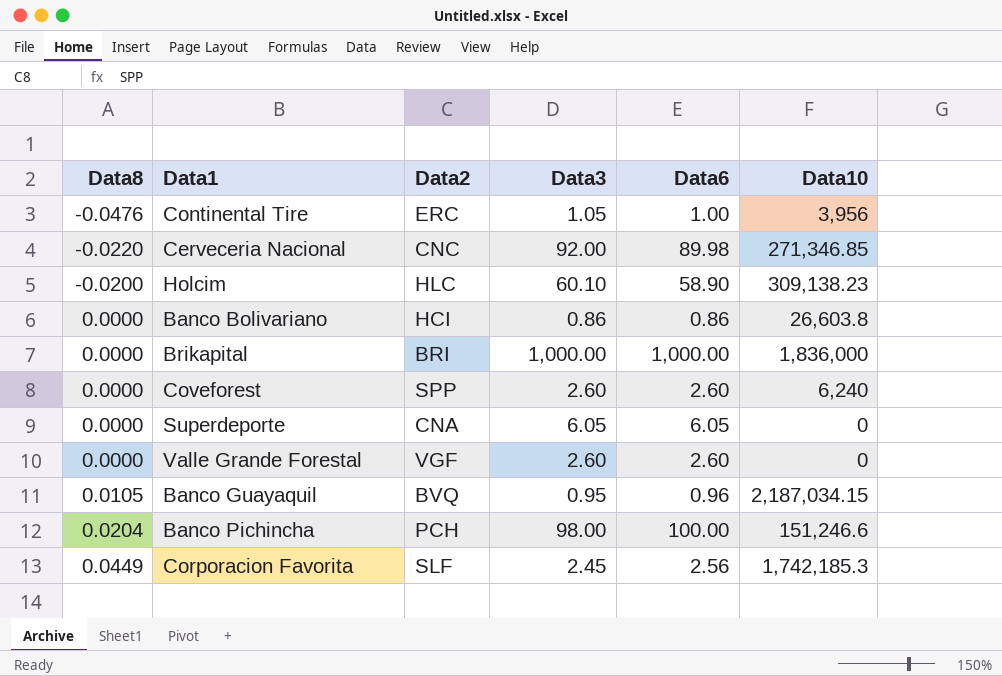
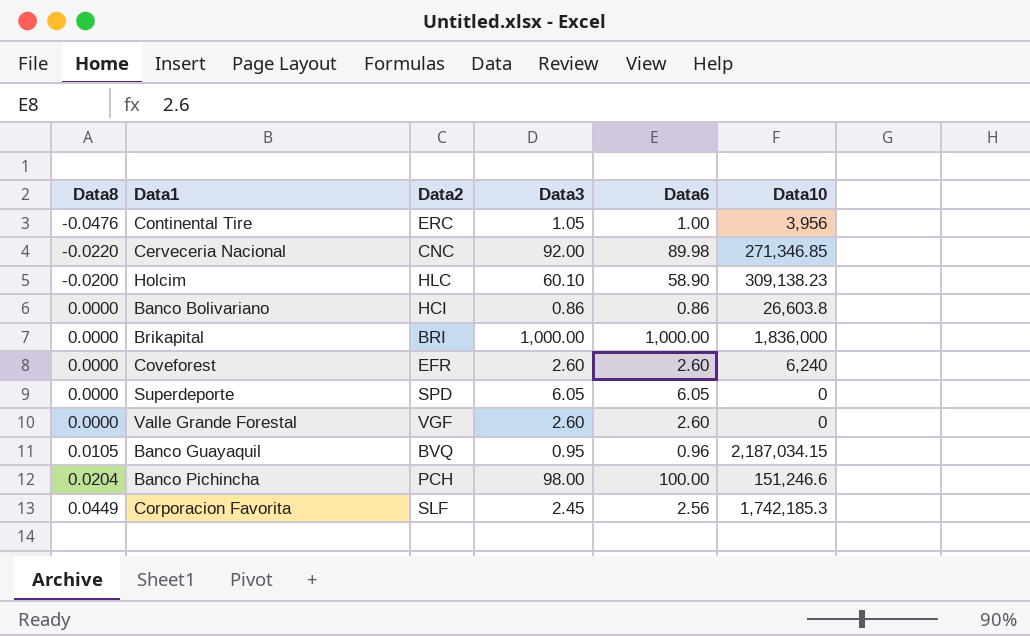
Coveforest | Data2: SPP -> EFR
Superdeporte | Data2: CNA -> SPD

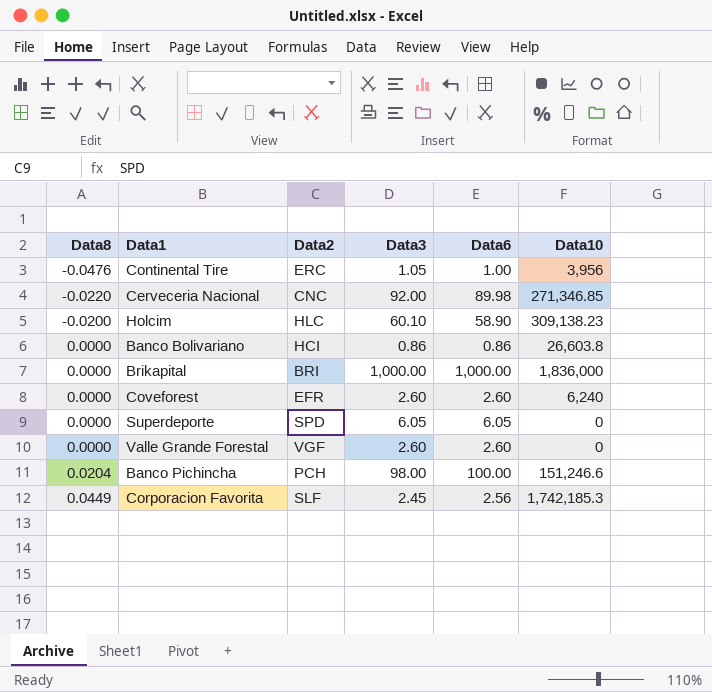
row Banco Guayaquil: 0.0105 | BVQ | 0.95 | 0.96 | 2,187,034.15 -> none

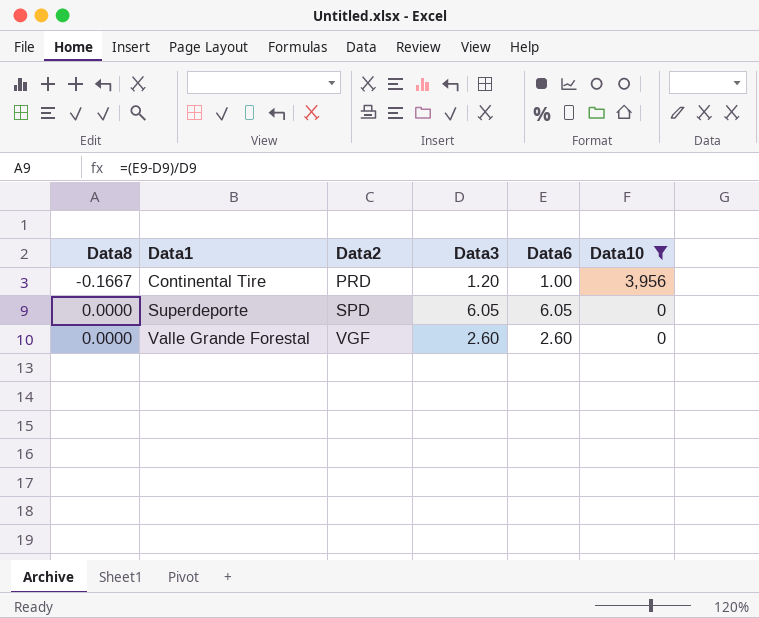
filter: none -> Data10 <= 3,956
Continental Tire | Data8: -0.0476 -> -0.1667
Continental Tire | Data2: ERC -> PRD
Continental Tire | Data3: 1.05 -> 1.20

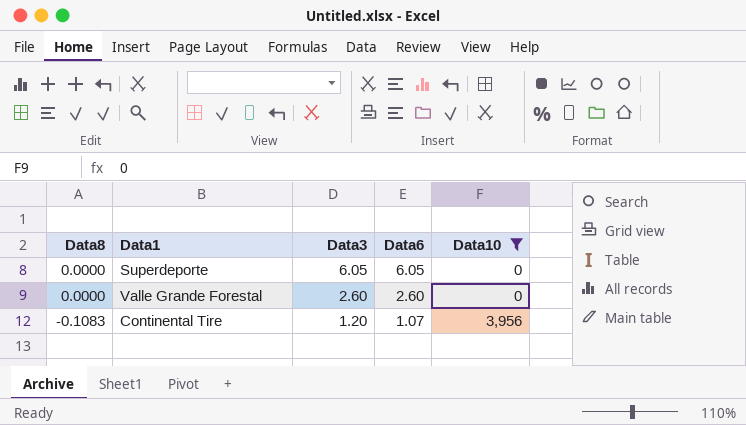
row order: Data8 ascending -> Data8 descending
column Data2 | position: 3 -> none
Continental Tire | Data8: -0.1667 -> -0.1083
Continental Tire | Data6: 1.00 -> 1.07

